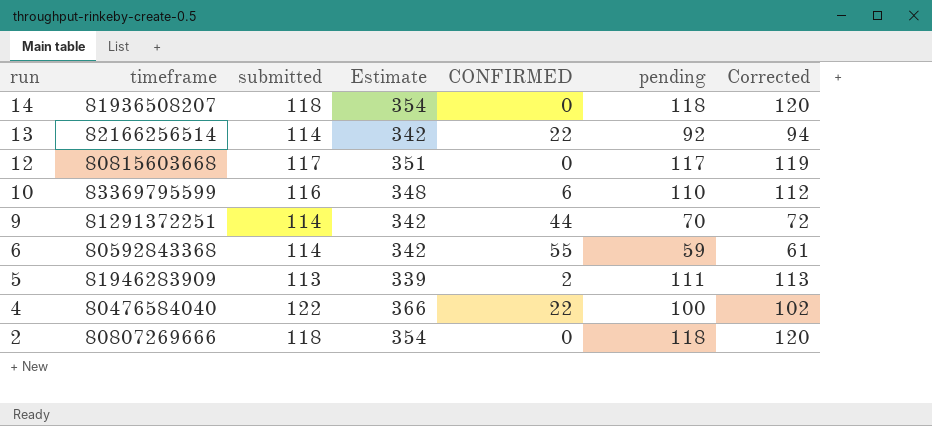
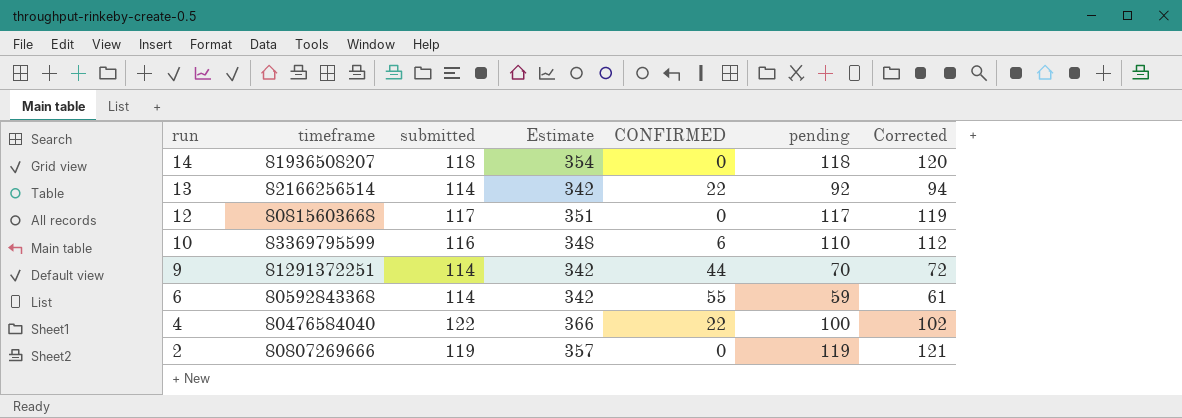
row 5: 81946283909 | 113 | 339 | 2 | 111 | 113 -> none
2 | submitted: 118 -> 119
2 | Estimate: 354 -> 357
2 | pending: 118 -> 119
2 | Corrected: 120 -> 121

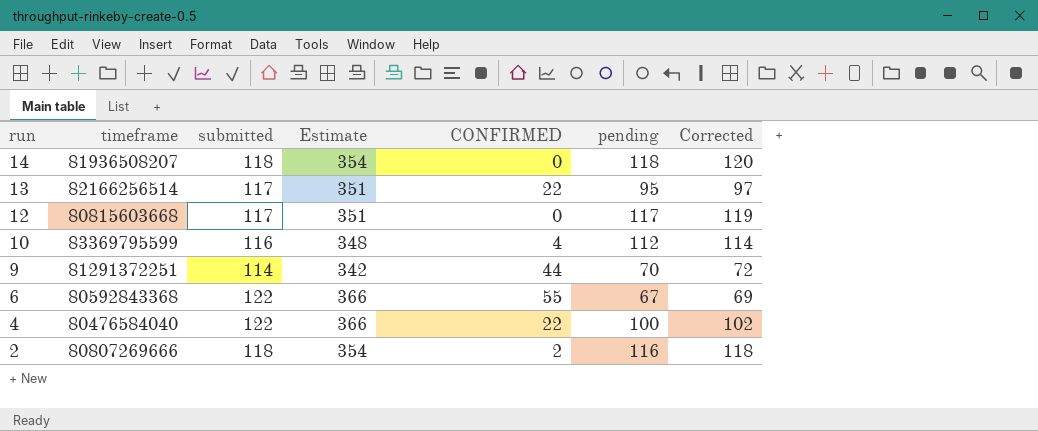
13 | submitted: 114 -> 117
13 | Estimate: 342 -> 351
13 | pending: 92 -> 95
13 | Corrected: 94 -> 97
10 | CONFIRMED: 6 -> 4
10 | pending: 110 -> 112
10 | Corrected: 112 -> 114
6 | submitted: 114 -> 122
6 | Estimate: 342 -> 366
6 | pending: 59 -> 67
6 | Corrected: 61 -> 69
2 | submitted: 119 -> 118
2 | Estimate: 357 -> 354
2 | CONFIRMED: 0 -> 2
2 | pending: 119 -> 116
2 | Corrected: 121 -> 118

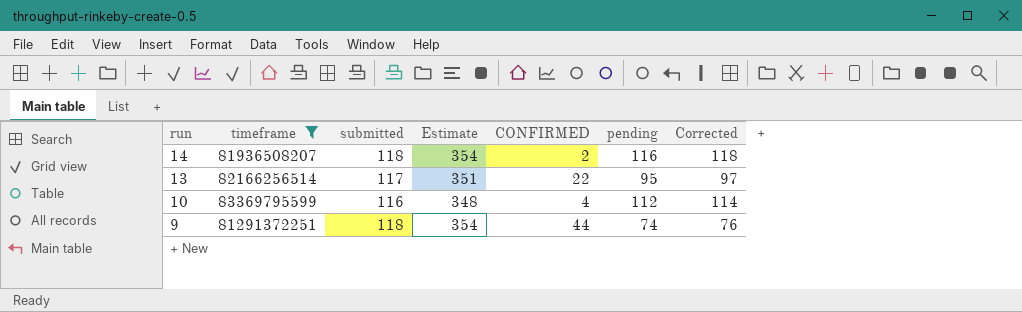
filter: none -> timeframe >= 81291372251
14 | CONFIRMED: 0 -> 2
14 | pending: 118 -> 116
14 | Corrected: 120 -> 118
9 | submitted: 114 -> 118
9 | Estimate: 342 -> 354
9 | pending: 70 -> 74
9 | Corrected: 72 -> 76

